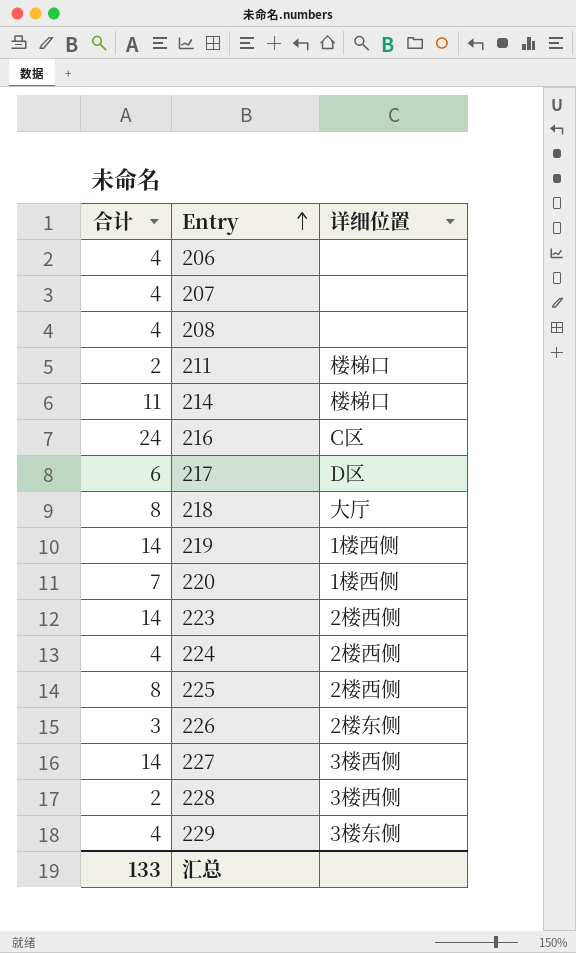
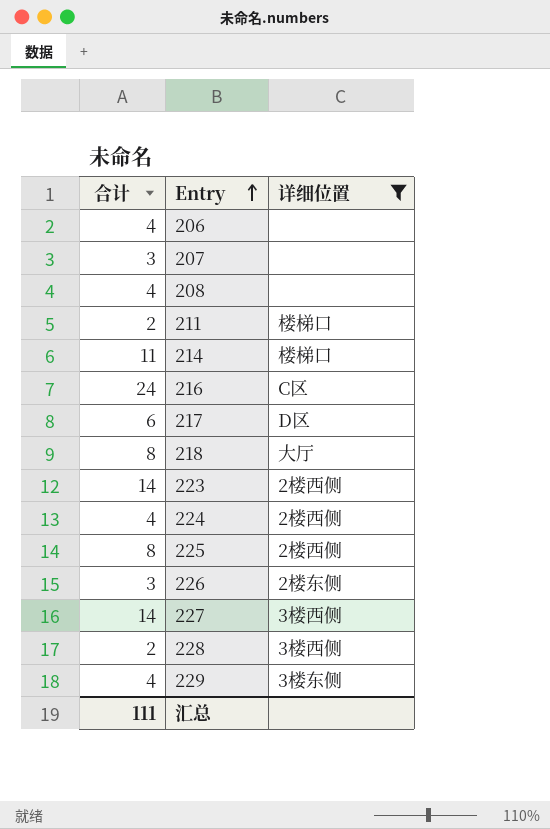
filter: none -> 详细位置 != 1楼西侧
207 | 合计: 4 -> 3
汇总 | 合计: 133 -> 111

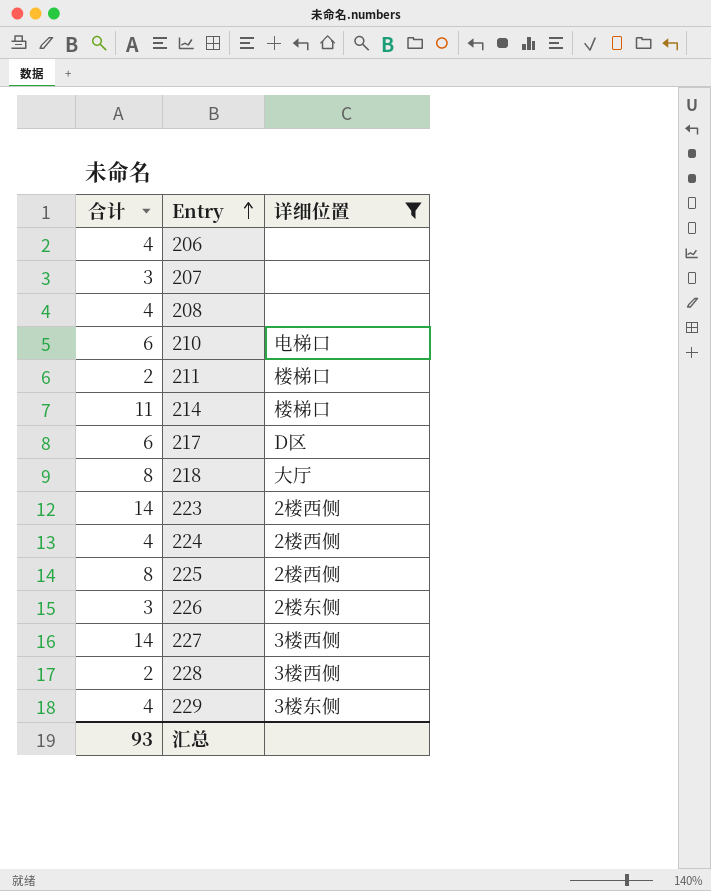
row 216: 24 | C区 -> none
row 210: none -> 6 | 电梯口
汇总 | 合计: 111 -> 93

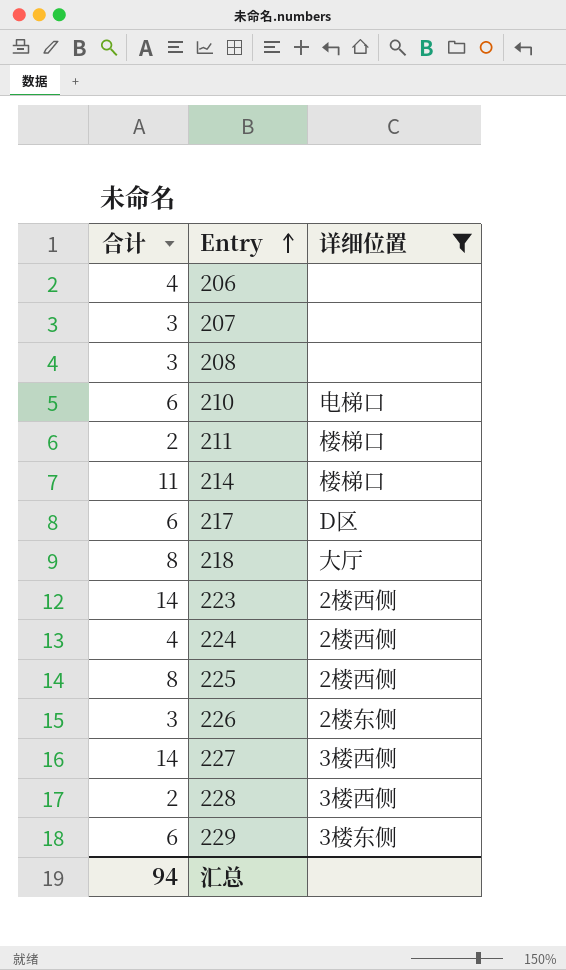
208 | 合计: 4 -> 3
229 | 合计: 4 -> 6
汇总 | 合计: 93 -> 94

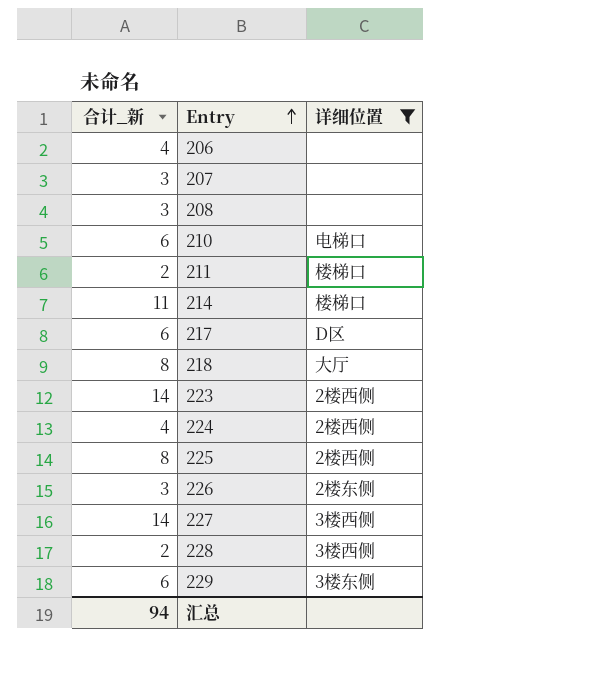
column name: 合计 -> 合计_新

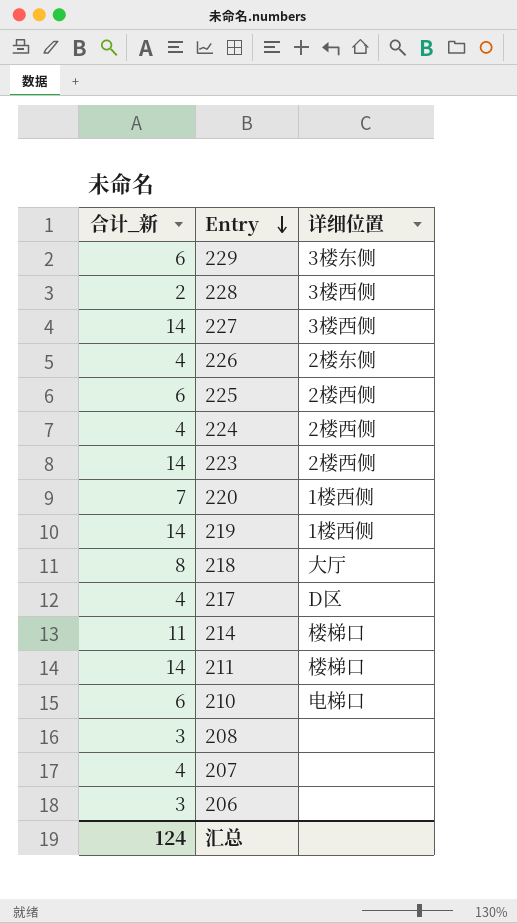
filter: 详细位置 != 1楼西侧 -> none
row order: Entry ascending -> Entry descending
226 | 合计_新: 3 -> 4
225 | 合计_新: 8 -> 6
217 | 合计_新: 6 -> 4
211 | 合计_新: 2 -> 14
207 | 合计_新: 3 -> 4
206 | 合计_新: 4 -> 3
汇总 | 合计_新: 94 -> 124

